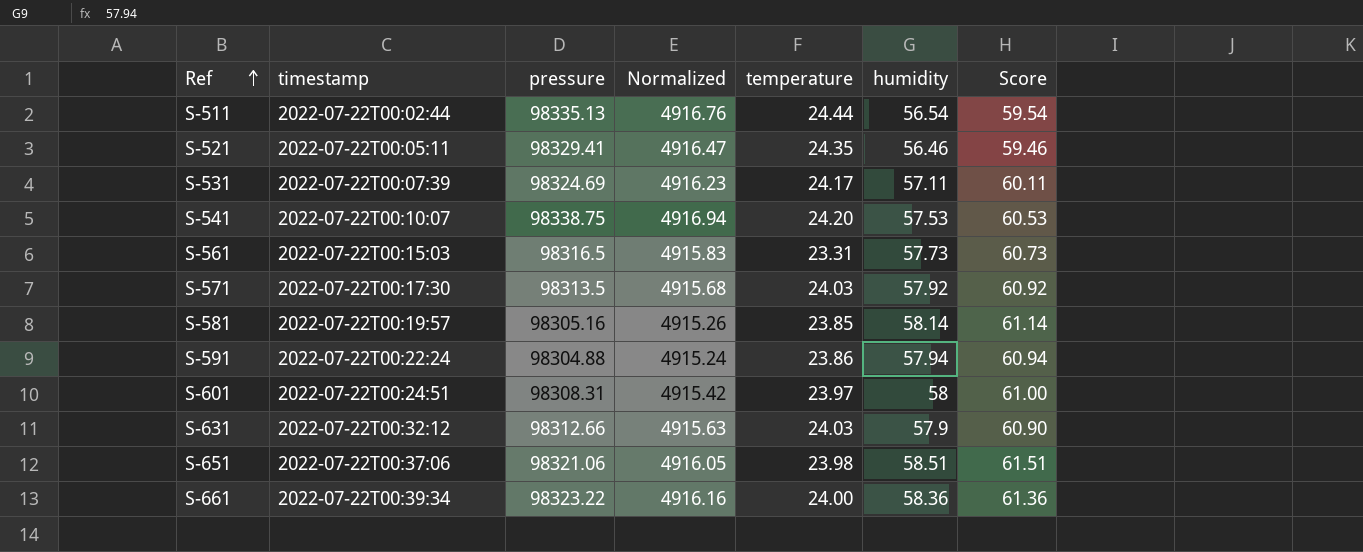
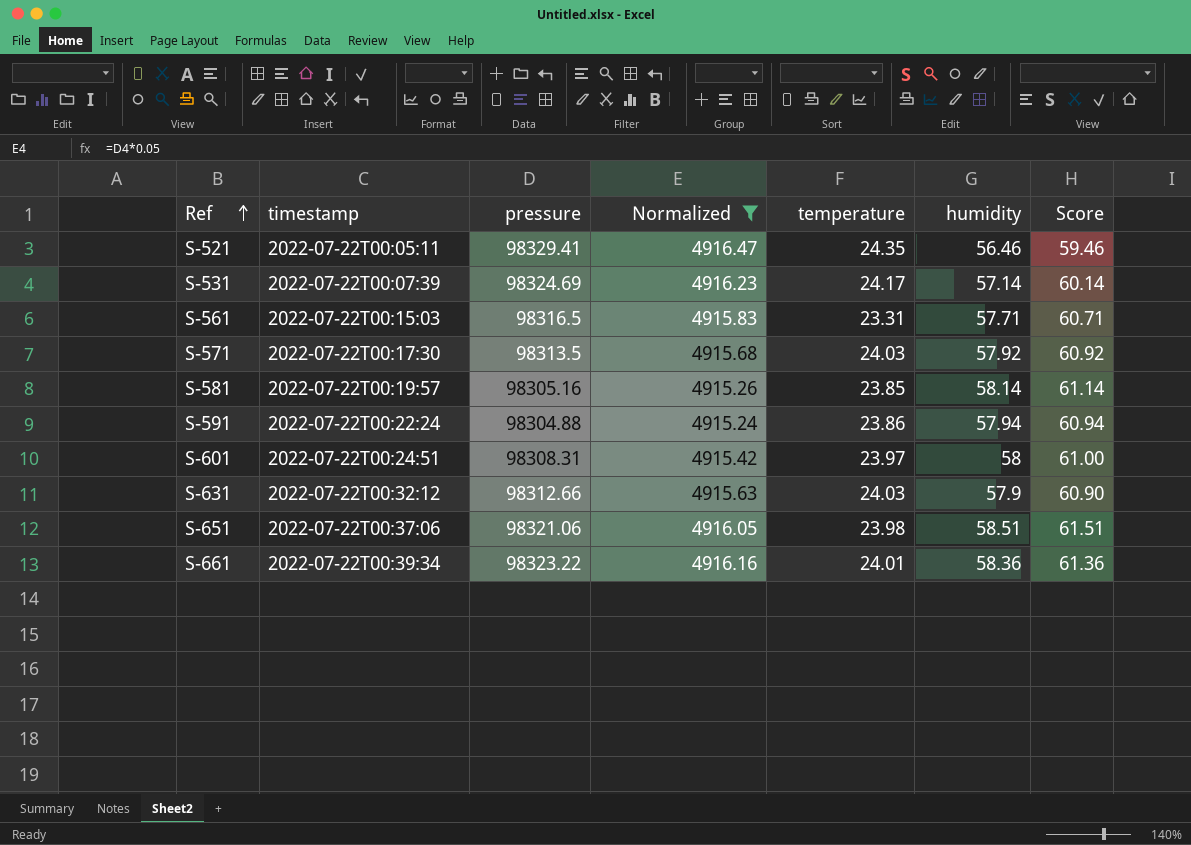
filter: none -> Normalized <= 4916.47
S-531 | humidity: 57.11 -> 57.14
S-531 | Score: 60.11 -> 60.14
S-561 | humidity: 57.73 -> 57.71
S-561 | Score: 60.73 -> 60.71
S-661 | temperature: 24.00 -> 24.01

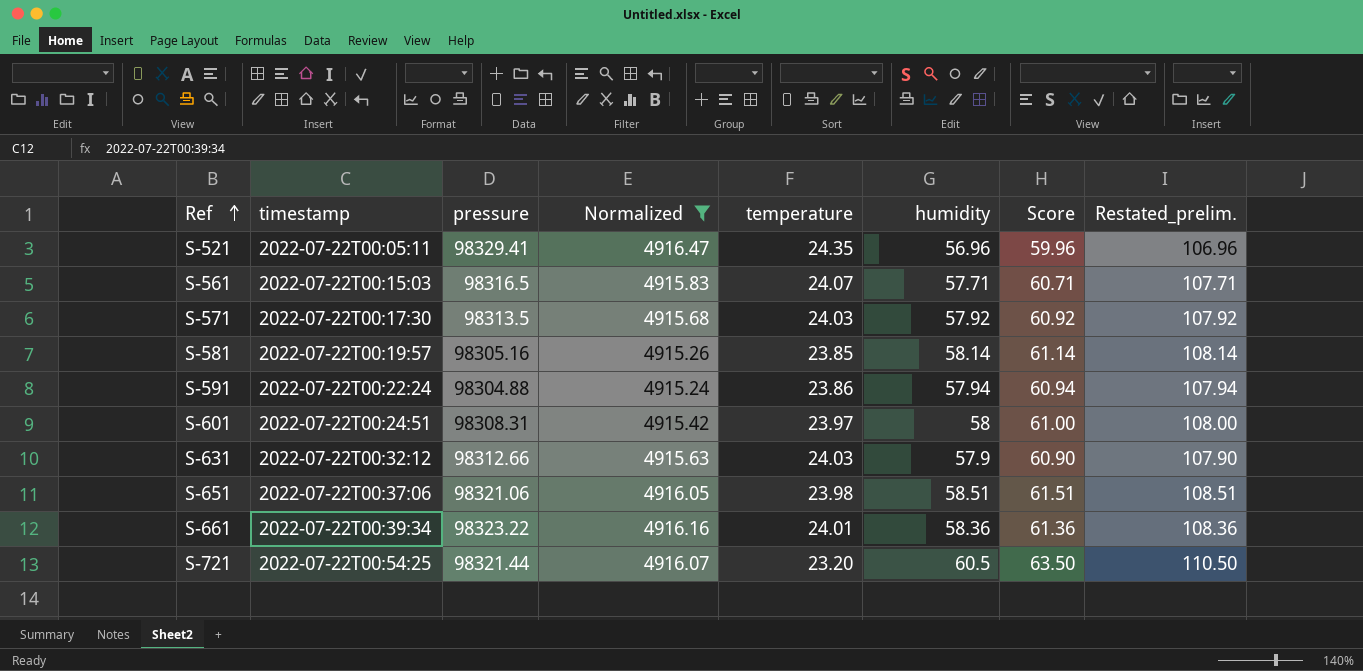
column Restated_prelim. | formula: none -> [humidity] + 50
row S-531: 2022-07-22T00:07:39 | 98324.69 | 4916.23 | 24.17 | 57.14 | 60.14 -> none
S-521 | humidity: 56.46 -> 56.96
S-521 | Score: 59.46 -> 59.96
S-561 | temperature: 23.31 -> 24.07
row S-721: none -> 2022-07-22T00:54:25 | 98321.44 | 4916.07 | 23.20 | 60.5 | 63.50 | 110.50

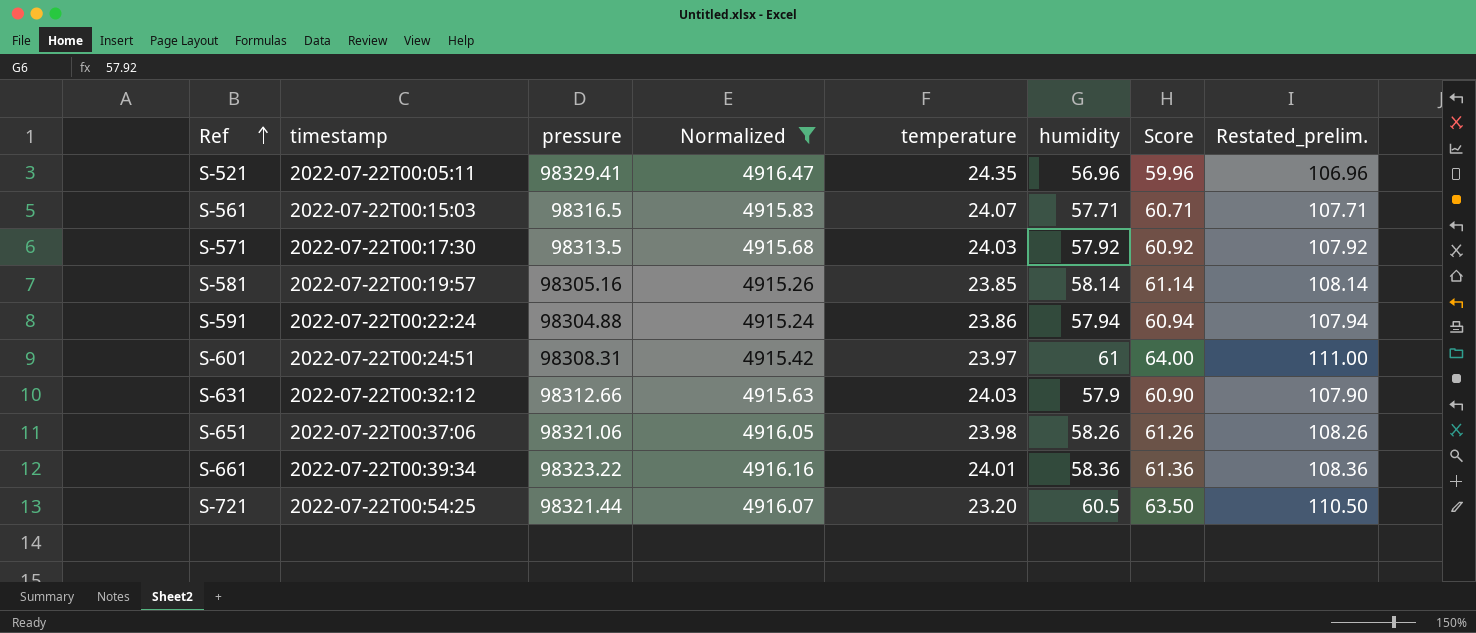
S-601 | humidity: 58 -> 61
S-601 | Score: 61.00 -> 64.00
S-601 | Restated_prelim.: 108.00 -> 111.00
S-651 | humidity: 58.51 -> 58.26
S-651 | Score: 61.51 -> 61.26
S-651 | Restated_prelim.: 108.51 -> 108.26

